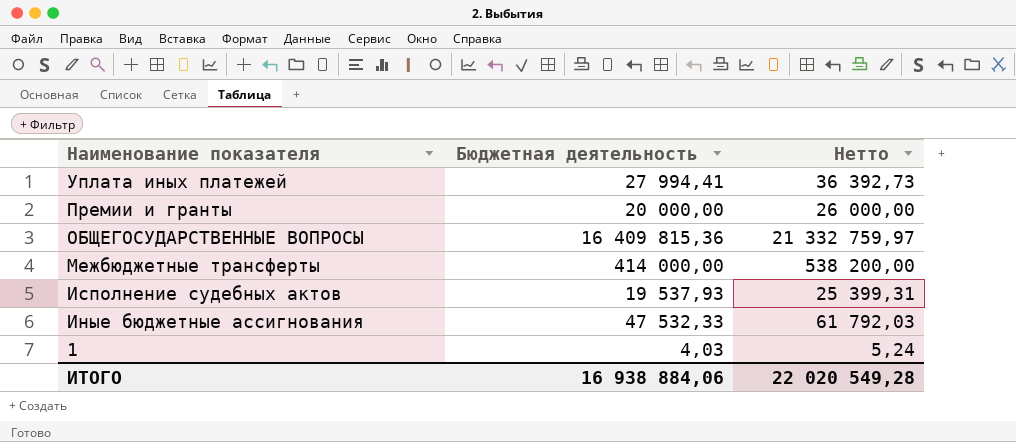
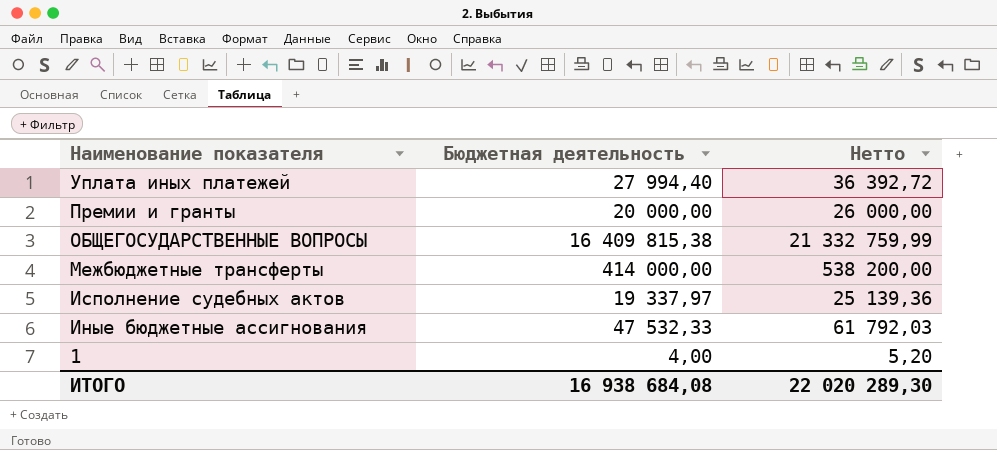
Уплата иных платежей | Бюджетная деятельность: 27 994,41 -> 27 994,40
Уплата иных платежей | Нетто: 36 392,73 -> 36 392,72
ОБЩЕГОСУДАРСТВЕННЫЕ ВОПРОСЫ | Бюджетная деятельность: 16 409 815,36 -> 16 409 815,38
ОБЩЕГОСУДАРСТВЕННЫЕ ВОПРОСЫ | Нетто: 21 332 759,97 -> 21 332 759,99
Исполнение судебных актов | Бюджетная деятельность: 19 537,93 -> 19 337,97
Исполнение судебных актов | Нетто: 25 399,31 -> 25 139,36
1 | Бюджетная деятельность: 4,03 -> 4,00
1 | Нетто: 5,24 -> 5,20
ИТОГО | Бюджетная деятельность: 16 938 884,06 -> 16 938 684,08
ИТОГО | Нетто: 22 020 549,28 -> 22 020 289,30

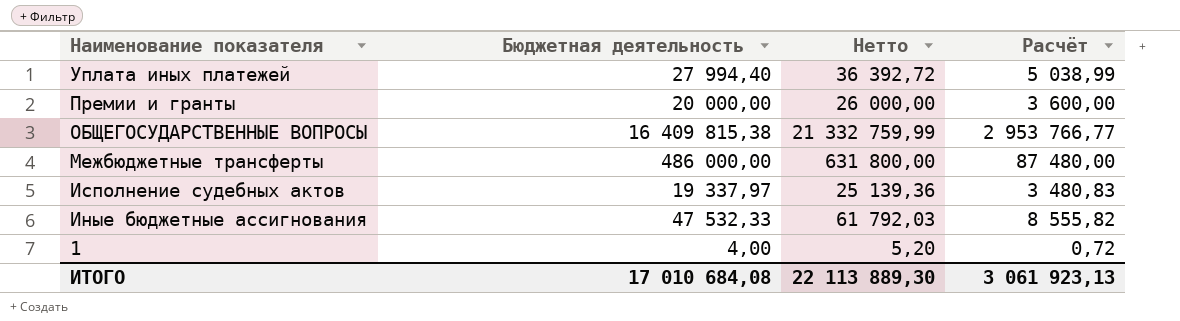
column Расчёт | formula: none -> [Бюджетная деятельность] * 0,18
Межбюджетные трансферты | Бюджетная деятельность: 414 000,00 -> 486 000,00
Межбюджетные трансферты | Нетто: 538 200,00 -> 631 800,00
ИТОГО | Бюджетная деятельность: 16 938 684,08 -> 17 010 684,08
ИТОГО | Нетто: 22 020 289,30 -> 22 113 889,30

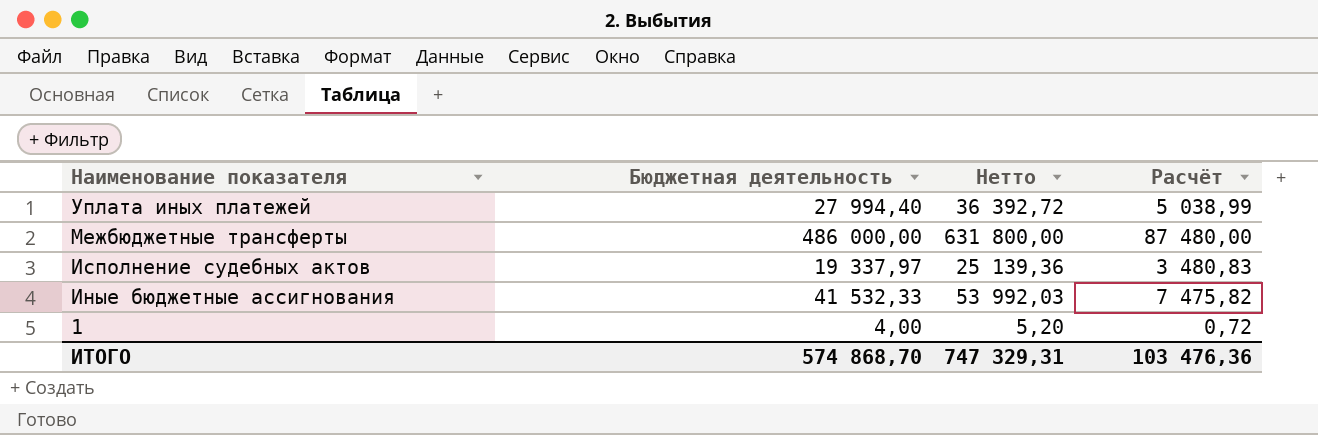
row Премии и гранты: 20 000,00 | 26 000,00 | 3 600,00 -> none
row ОБЩЕГОСУДАРСТВЕННЫЕ ВОПРОСЫ: 16 409 815,38 | 21 332 759,99 | 2 953 766,77 -> none
Иные бюджетные ассигнования | Бюджетная деятельность: 47 532,33 -> 41 532,33
Иные бюджетные ассигнования | Нетто: 61 792,03 -> 53 992,03
Иные бюджетные ассигнования | Расчёт: 8 555,82 -> 7 475,82
ИТОГО | Бюджетная деятельность: 17 010 684,08 -> 574 868,70
ИТОГО | Нетто: 22 113 889,30 -> 747 329,31
ИТОГО | Расчёт: 3 061 923,13 -> 103 476,36

